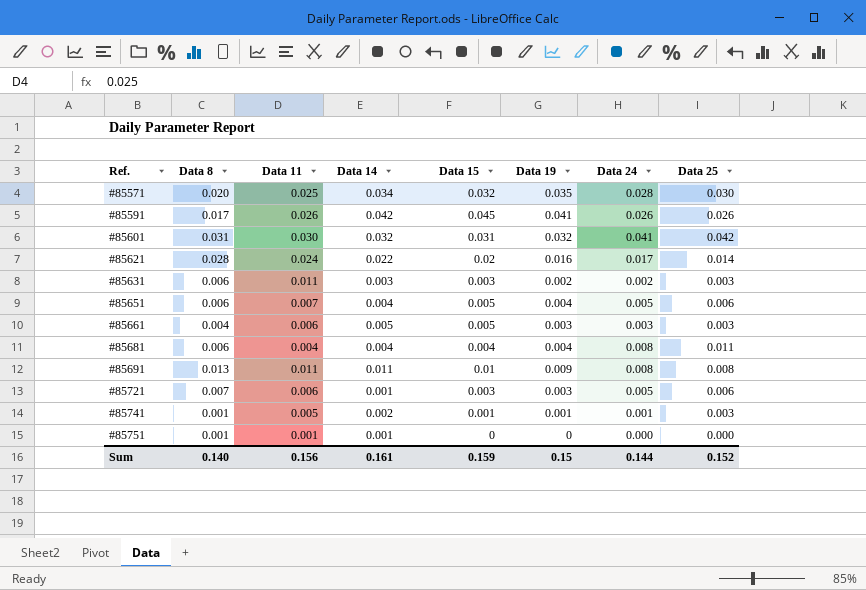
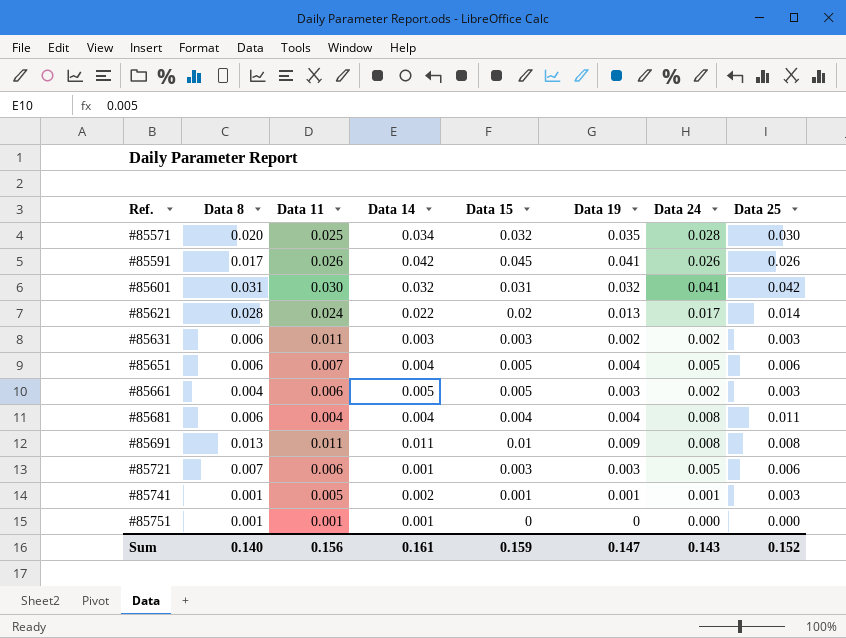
#85621 | Data 19: 0.016 -> 0.013
#85661 | Data 24: 0.003 -> 0.002
Sum | Data 19: 0.15 -> 0.147
Sum | Data 24: 0.144 -> 0.143

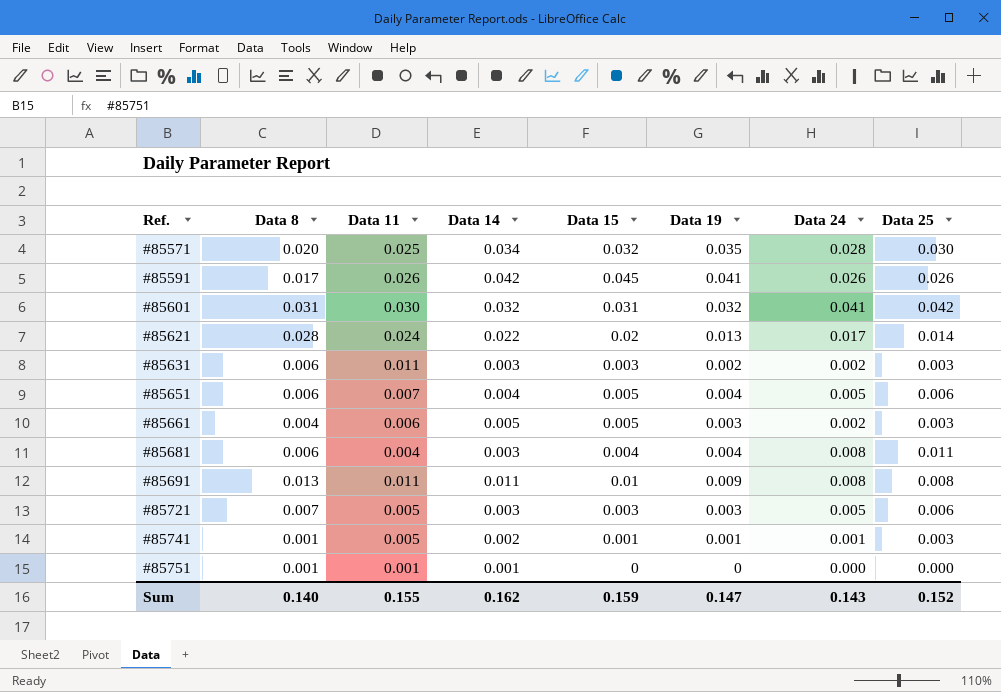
#85681 | Data 14: 0.004 -> 0.003
#85721 | Data 11: 0.006 -> 0.005
#85721 | Data 14: 0.001 -> 0.003
Sum | Data 11: 0.156 -> 0.155
Sum | Data 14: 0.161 -> 0.162

